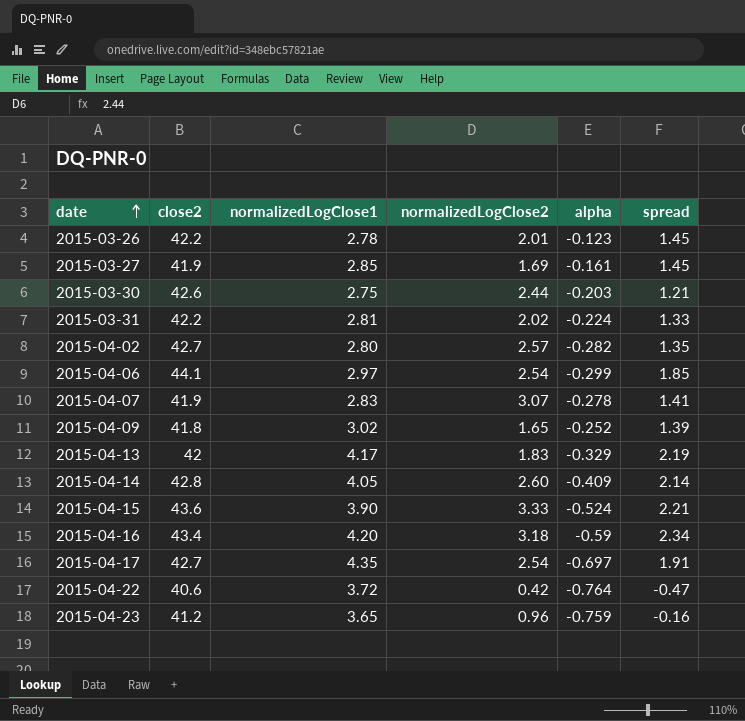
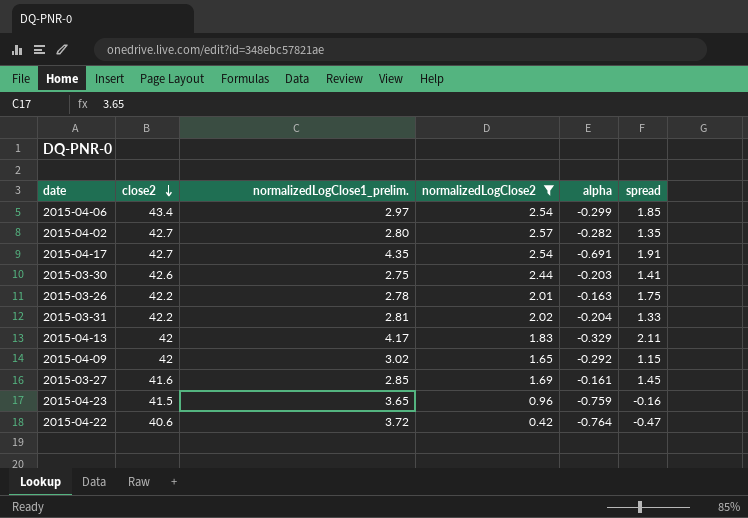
filter: none -> normalizedLogClose2 <= 2.57
row order: date ascending -> close2 descending
column name: normalizedLogClose1 -> normalizedLogClose1_prelim.
2015-04-06 | close2: 44.1 -> 43.4
2015-04-17 | alpha: -0.697 -> -0.691
2015-03-30 | spread: 1.21 -> 1.41
2015-03-26 | alpha: -0.123 -> -0.163
2015-03-26 | spread: 1.45 -> 1.75
2015-03-31 | alpha: -0.224 -> -0.204
2015-04-13 | spread: 2.19 -> 2.11
2015-04-09 | close2: 41.8 -> 42
2015-04-09 | alpha: -0.252 -> -0.292
2015-04-09 | spread: 1.39 -> 1.15
2015-03-27 | close2: 41.9 -> 41.6
2015-04-23 | close2: 41.2 -> 41.5

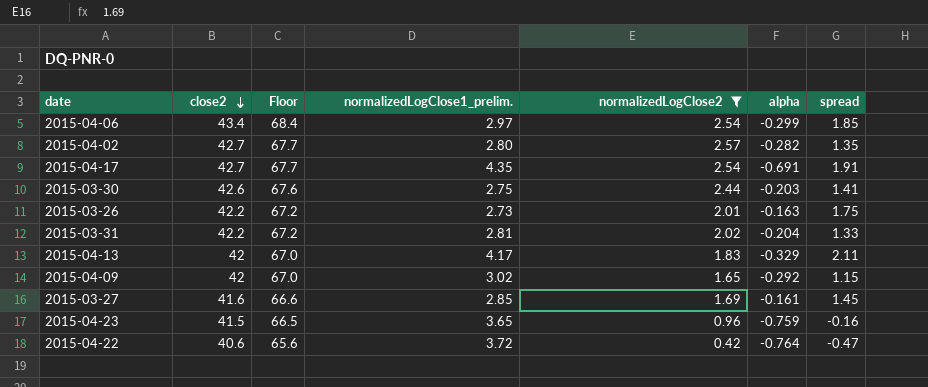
column Floor | formula: none -> [close2] + 25
2015-03-26 | normalizedLogClose1_prelim.: 2.78 -> 2.73

